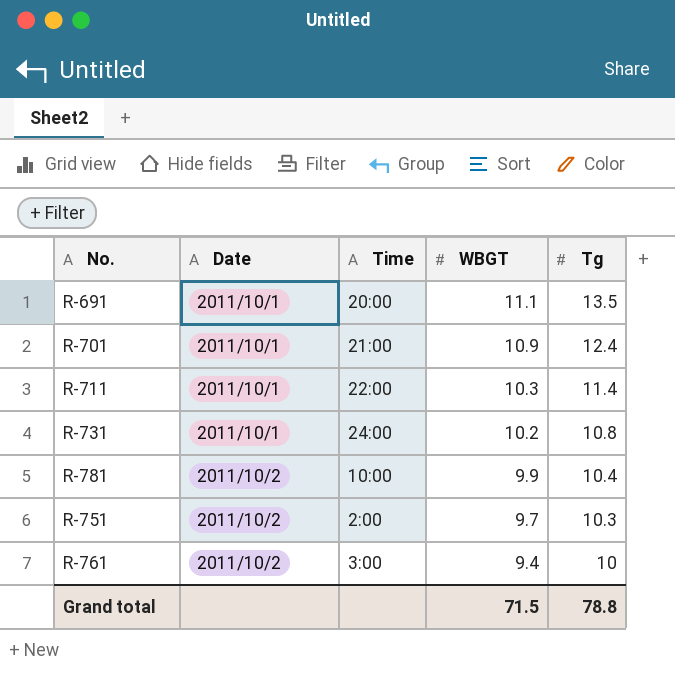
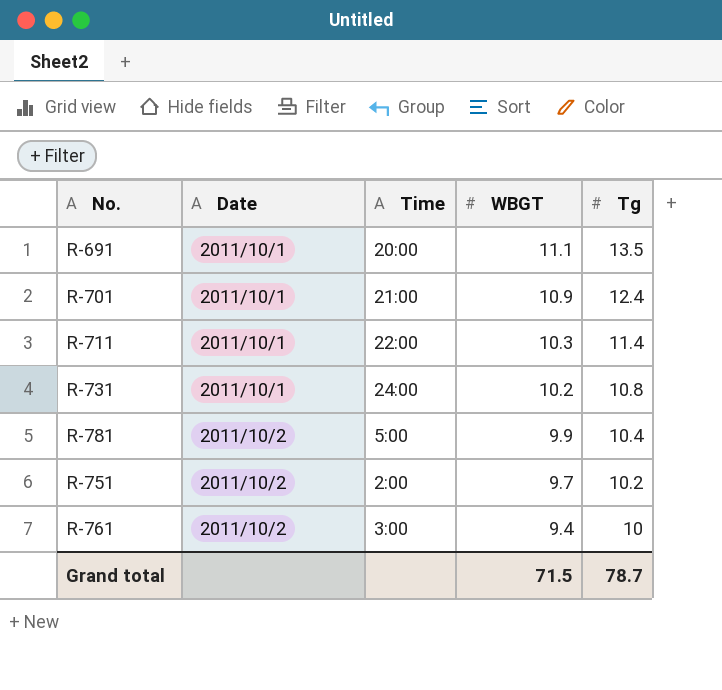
R-781 | Time: 10:00 -> 5:00
R-751 | Tg: 10.3 -> 10.2
Grand total | Tg: 78.8 -> 78.7

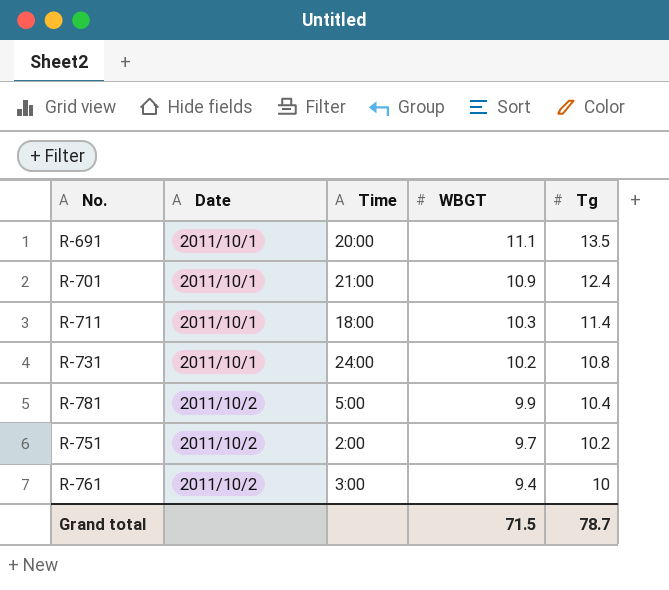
R-711 | Time: 22:00 -> 18:00

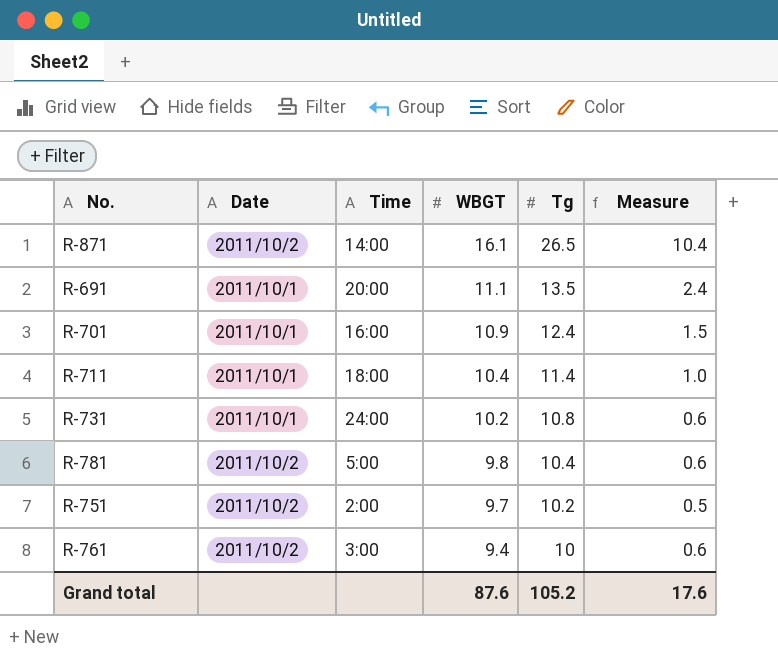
column Measure | formula: none -> [Tg] - [WBGT]
row R-871: none -> 2011/10/2 | 14:00 | 16.1 | 26.5 | 10.4
R-701 | Time: 21:00 -> 16:00
R-711 | WBGT: 10.3 -> 10.4
R-781 | WBGT: 9.9 -> 9.8
Grand total | WBGT: 71.5 -> 87.6
Grand total | Tg: 78.7 -> 105.2

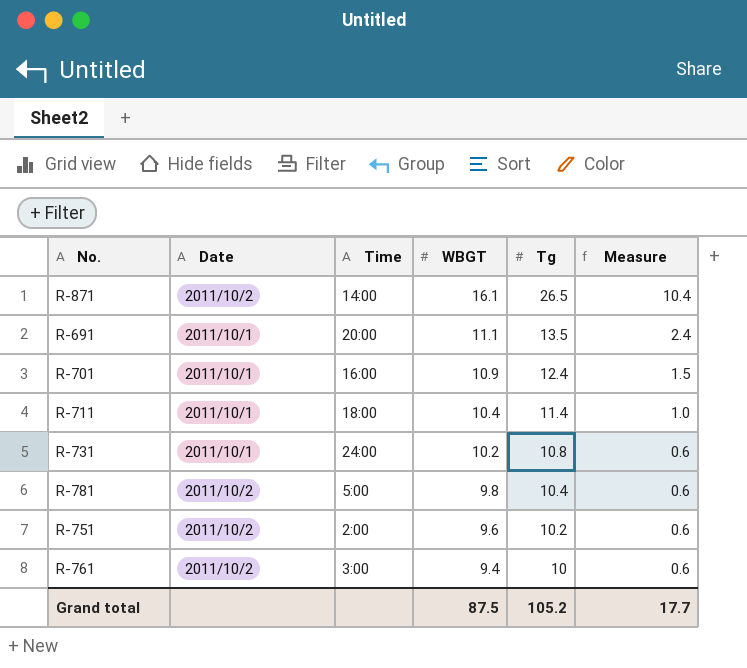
R-751 | WBGT: 9.7 -> 9.6
R-751 | Measure: 0.5 -> 0.6
Grand total | WBGT: 87.6 -> 87.5
Grand total | Measure: 17.6 -> 17.7

